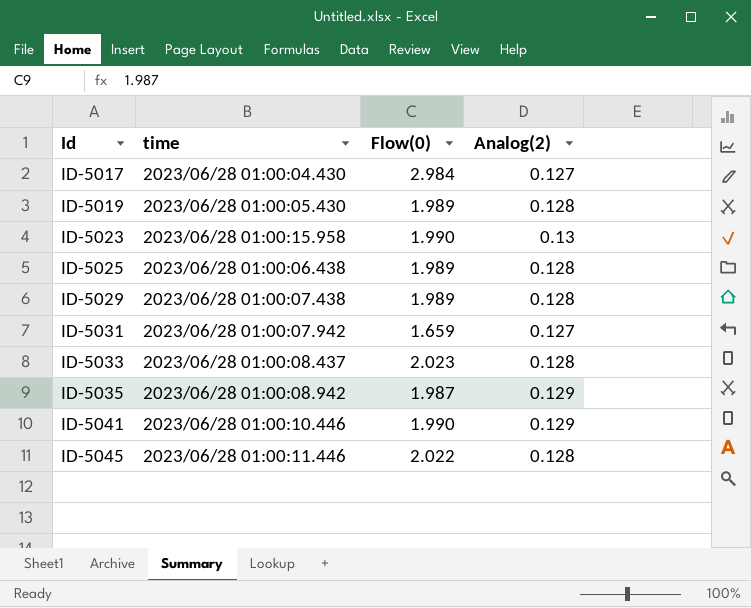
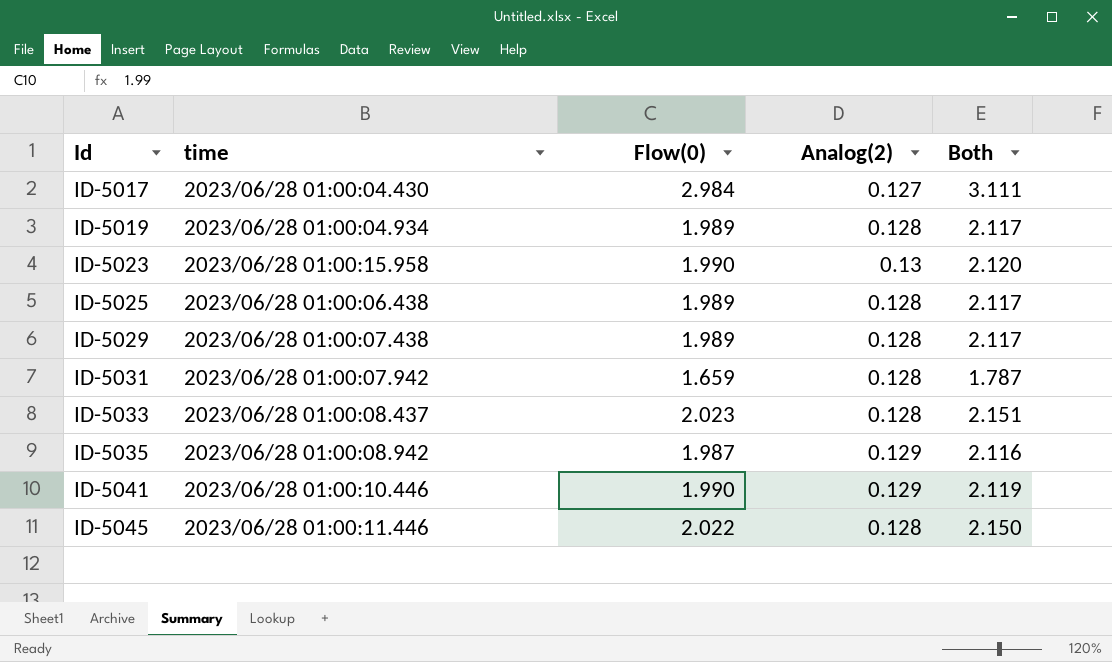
column Both | formula: none -> [Flow(0)] + [Analog(2)]
ID-5019 | time: 2023/06/28 01:00:05.430 -> 2023/06/28 01:00:04.934
ID-5031 | Analog(2): 0.127 -> 0.128

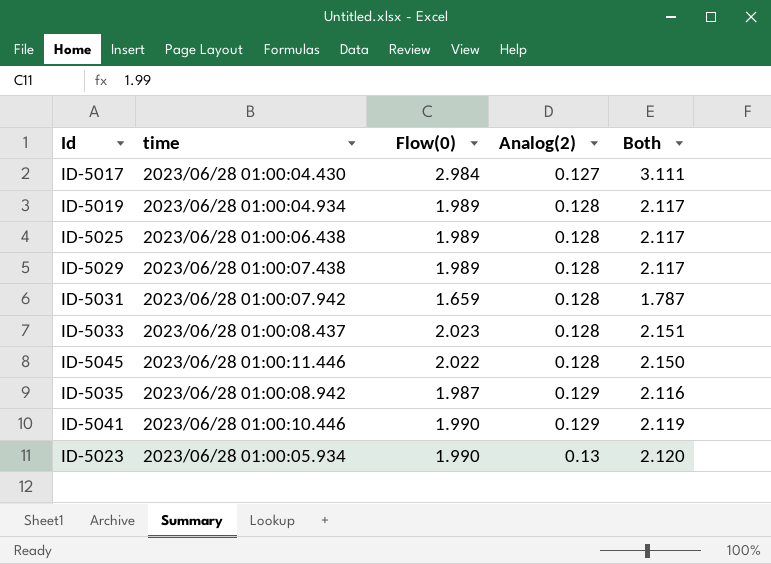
row order: Id ascending -> Analog(2) ascending
ID-5023 | time: 2023/06/28 01:00:15.958 -> 2023/06/28 01:00:05.934

